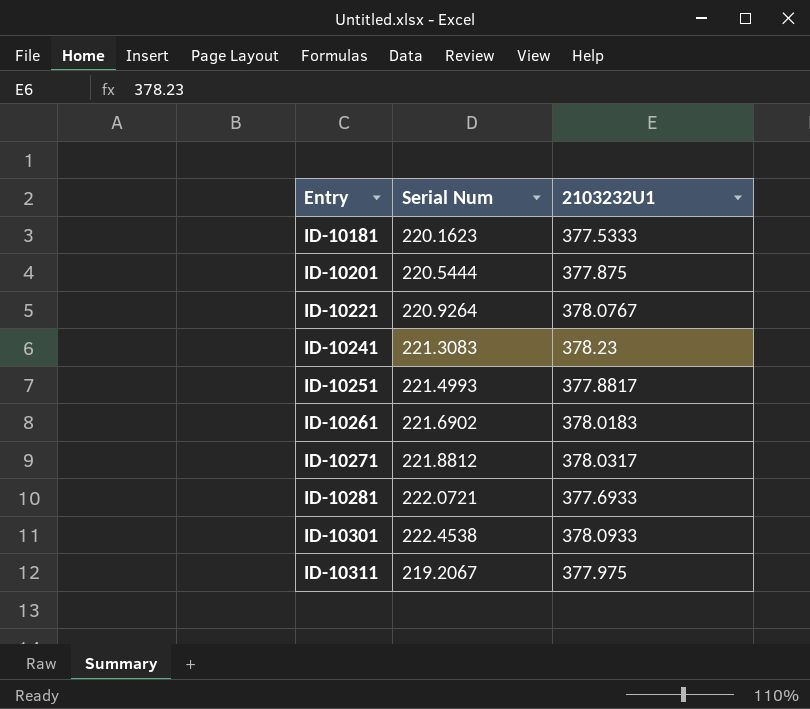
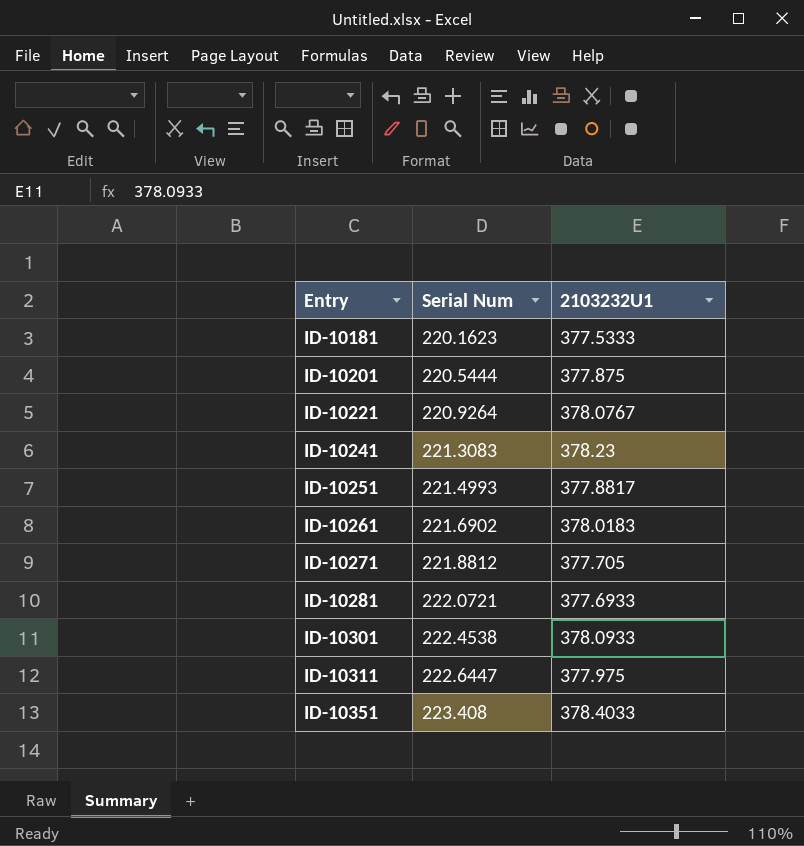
ID-10271 | 2103232U1: 378.0317 -> 377.705
ID-10311 | Serial Num: 219.2067 -> 222.6447
row ID-10351: none -> 223.408 | 378.4033

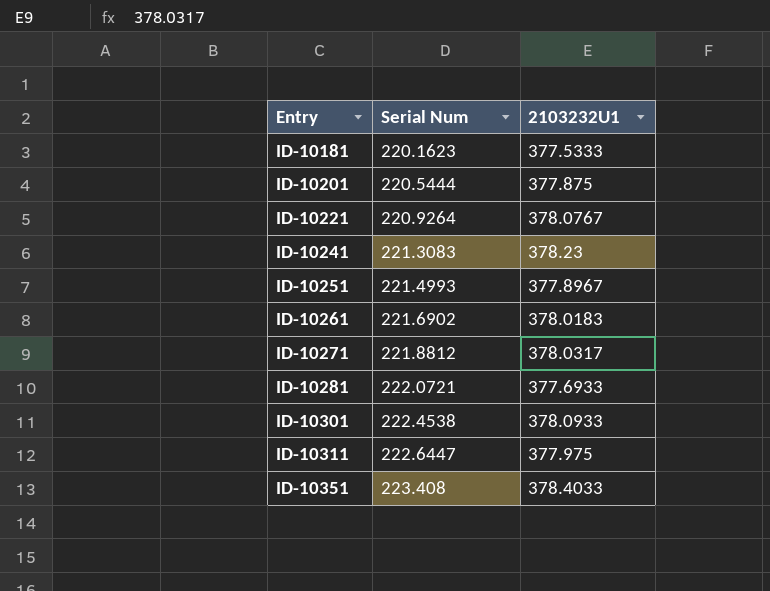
ID-10251 | 2103232U1: 377.8817 -> 377.8967
ID-10271 | 2103232U1: 377.705 -> 378.0317

